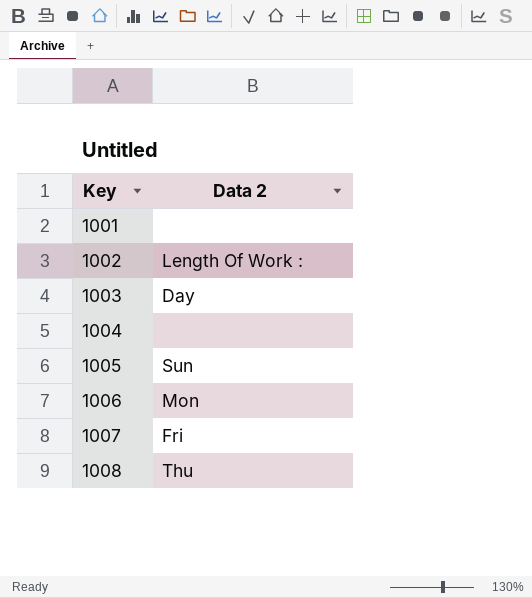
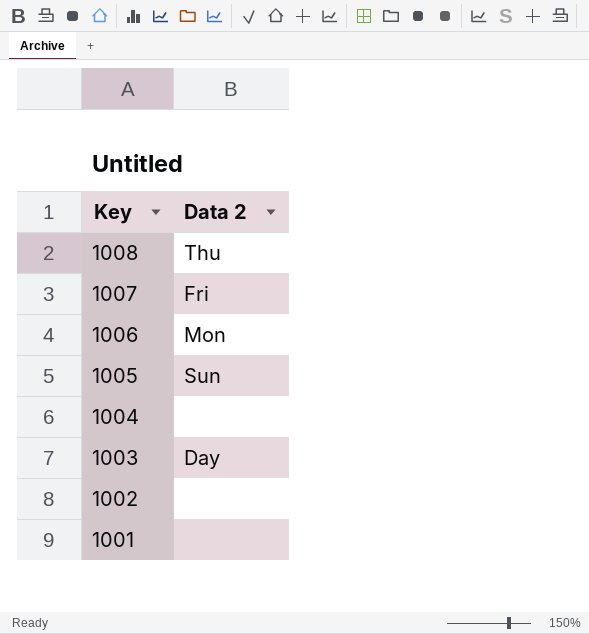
row order: Key ascending -> Key descending
1002 | Data 2: Length Of Work : -> none

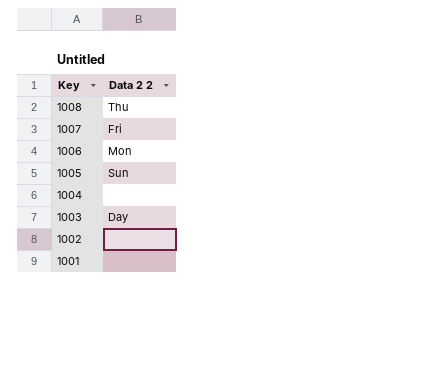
column name: Data 2 -> Data 2 2

